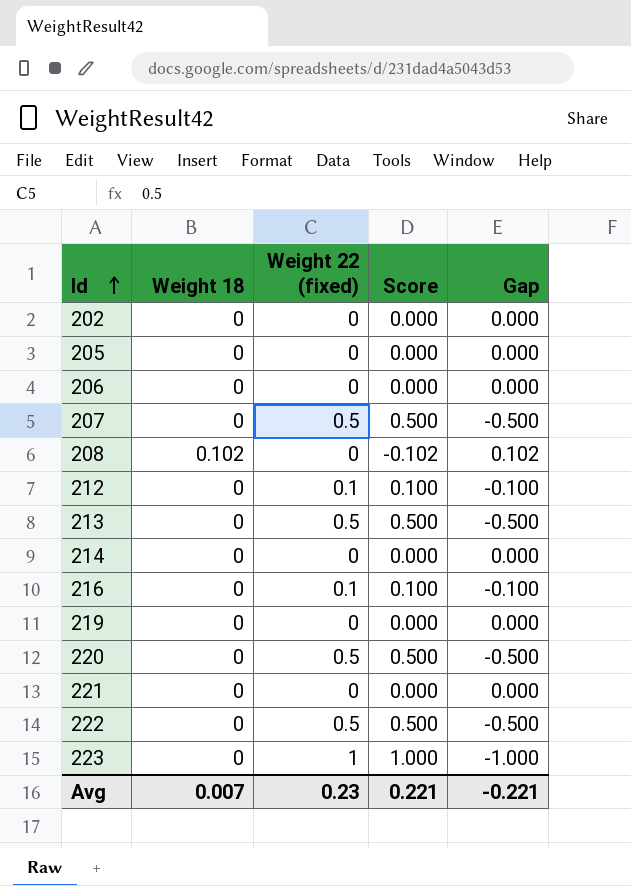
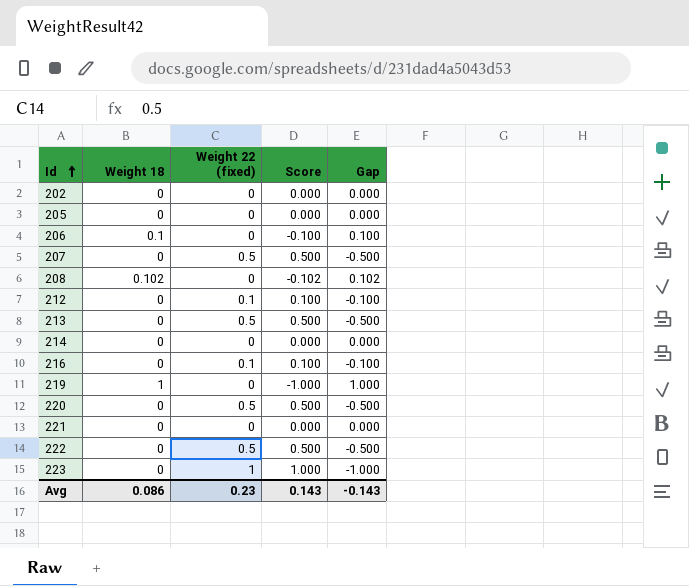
206 | Weight 18: 0 -> 0.1
206 | Score: 0.000 -> -0.100
206 | Gap: 0.000 -> 0.100
219 | Weight 18: 0 -> 1
219 | Score: 0.000 -> -1.000
219 | Gap: 0.000 -> 1.000
Avg | Weight 18: 0.007 -> 0.086
Avg | Score: 0.221 -> 0.143
Avg | Gap: -0.221 -> -0.143

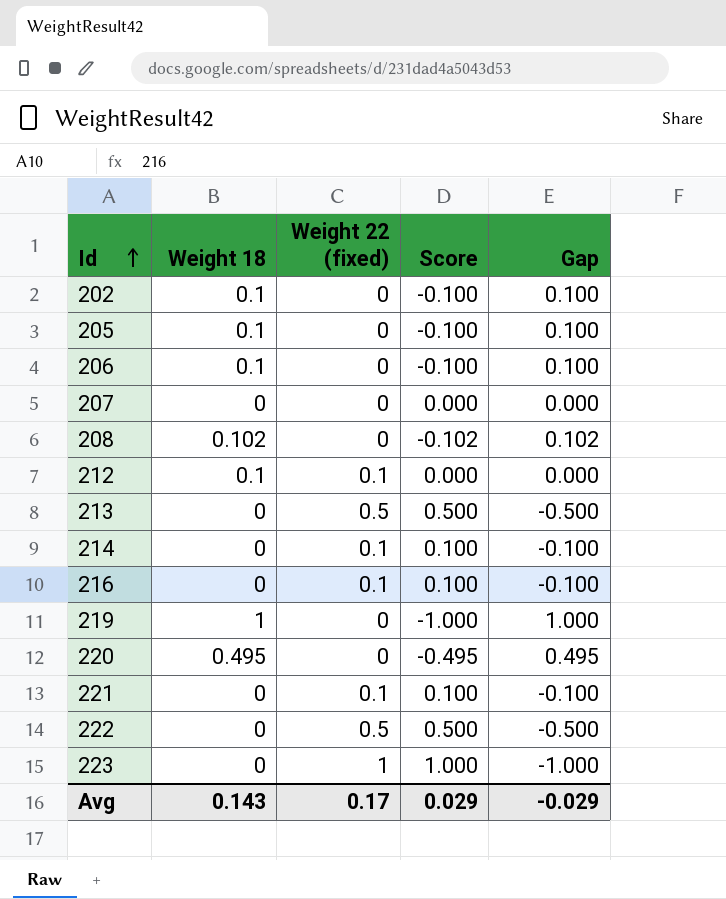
202 | Weight 18: 0 -> 0.1
202 | Score: 0.000 -> -0.100
202 | Gap: 0.000 -> 0.100
205 | Weight 18: 0 -> 0.1
205 | Score: 0.000 -> -0.100
205 | Gap: 0.000 -> 0.100
207 | Weight 22 (fixed): 0.5 -> 0
207 | Score: 0.500 -> 0.000
207 | Gap: -0.500 -> 0.000
212 | Weight 18: 0 -> 0.1
212 | Score: 0.100 -> 0.000
212 | Gap: -0.100 -> 0.000
214 | Weight 22 (fixed): 0 -> 0.1
214 | Score: 0.000 -> 0.100
214 | Gap: 0.000 -> -0.100
220 | Weight 18: 0 -> 0.495
220 | Weight 22 (fixed): 0.5 -> 0
220 | Score: 0.500 -> -0.495
220 | Gap: -0.500 -> 0.495
221 | Weight 22 (fixed): 0 -> 0.1
221 | Score: 0.000 -> 0.100
221 | Gap: 0.000 -> -0.100
Avg | Weight 18: 0.086 -> 0.143
Avg | Weight 22 (fixed): 0.23 -> 0.17
Avg | Score: 0.143 -> 0.029
Avg | Gap: -0.143 -> -0.029

